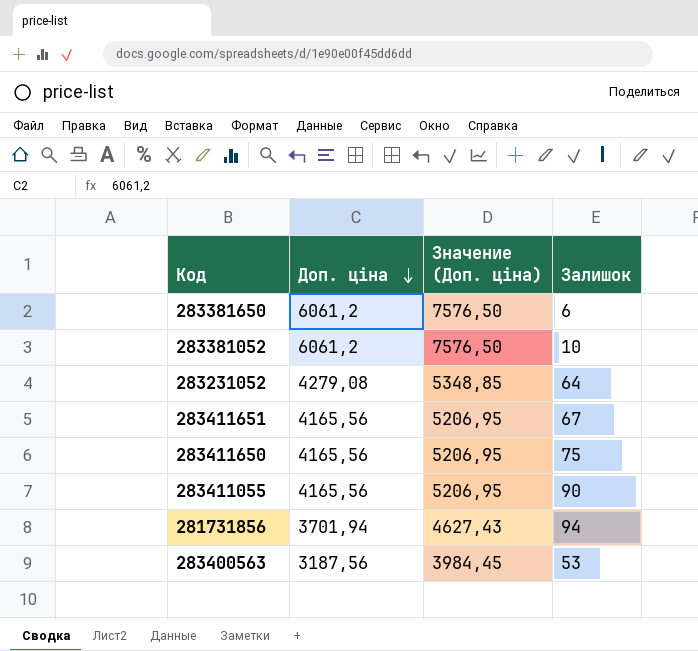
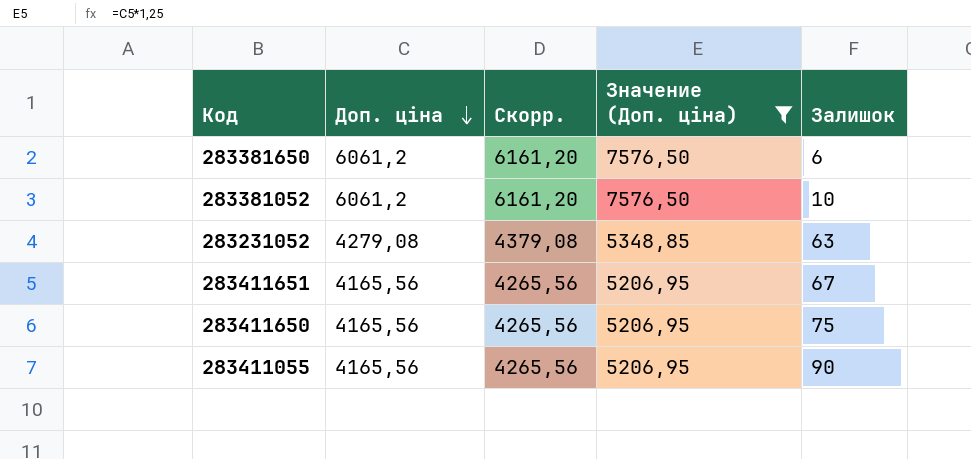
filter: none -> Значение (Доп. ціна) >= 5206,95
column Скорр. | formula: none -> [Доп. ціна] + 100
283231052 | Залишок: 64 -> 63

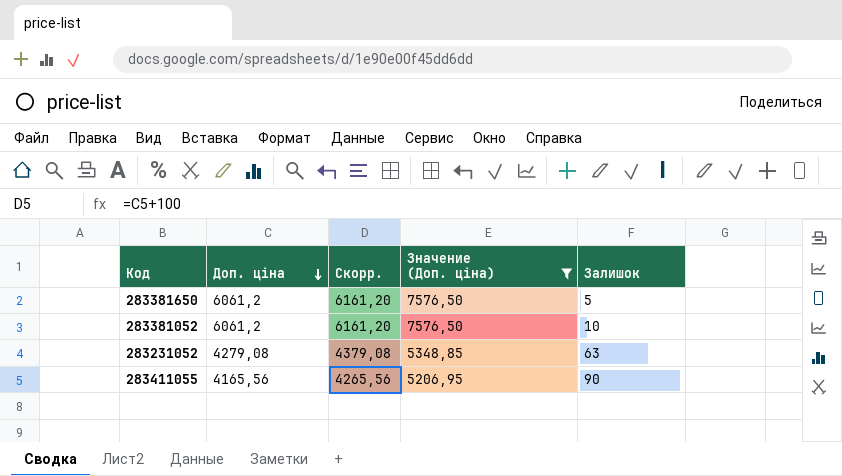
row 283411651: 4165,56 | 4265,56 | 5206,95 | 67 -> none
row 283411650: 4165,56 | 4265,56 | 5206,95 | 75 -> none
283381650 | Залишок: 6 -> 5

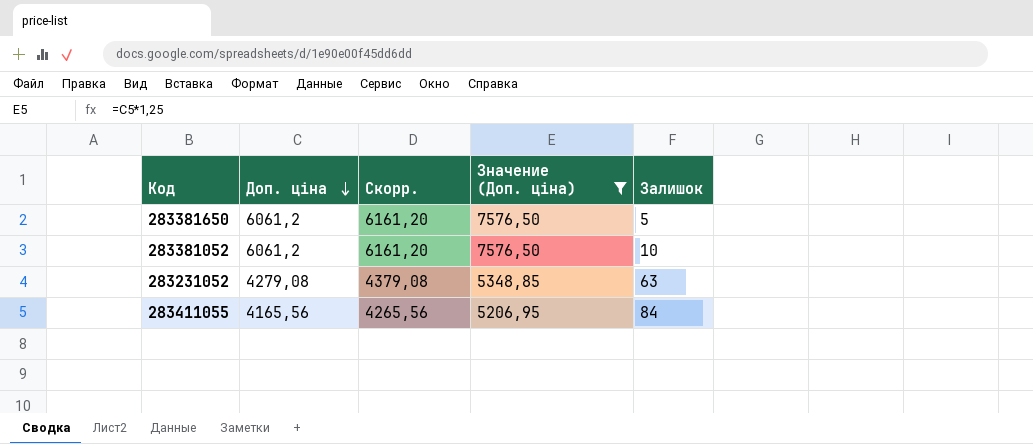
283411055 | Залишок: 90 -> 84

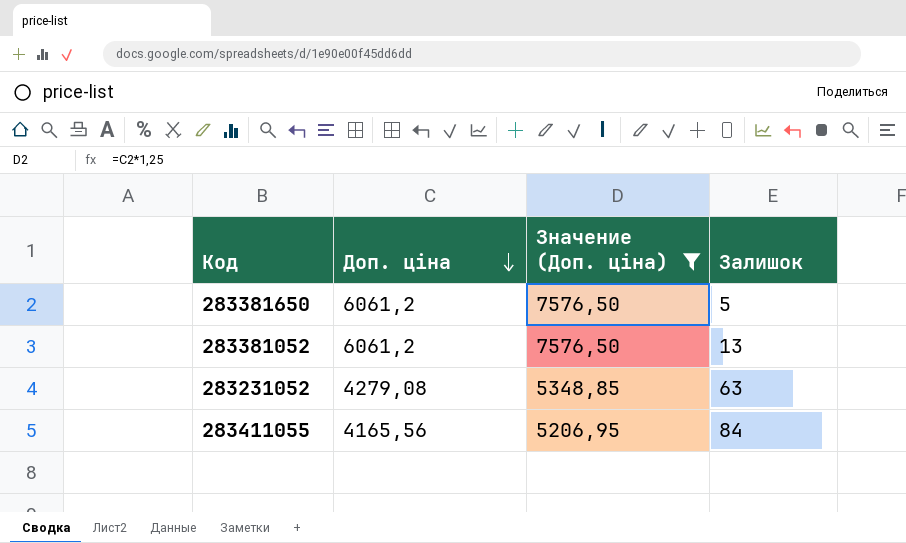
column Скорр. | formula: [Доп. ціна] + 100 -> none
283381052 | Залишок: 10 -> 13

